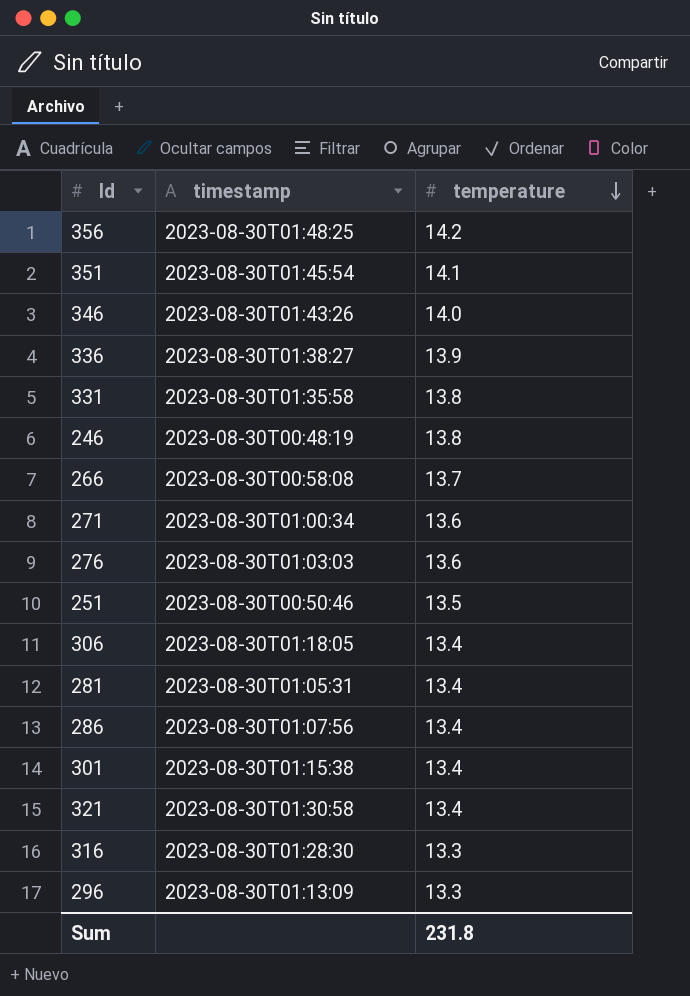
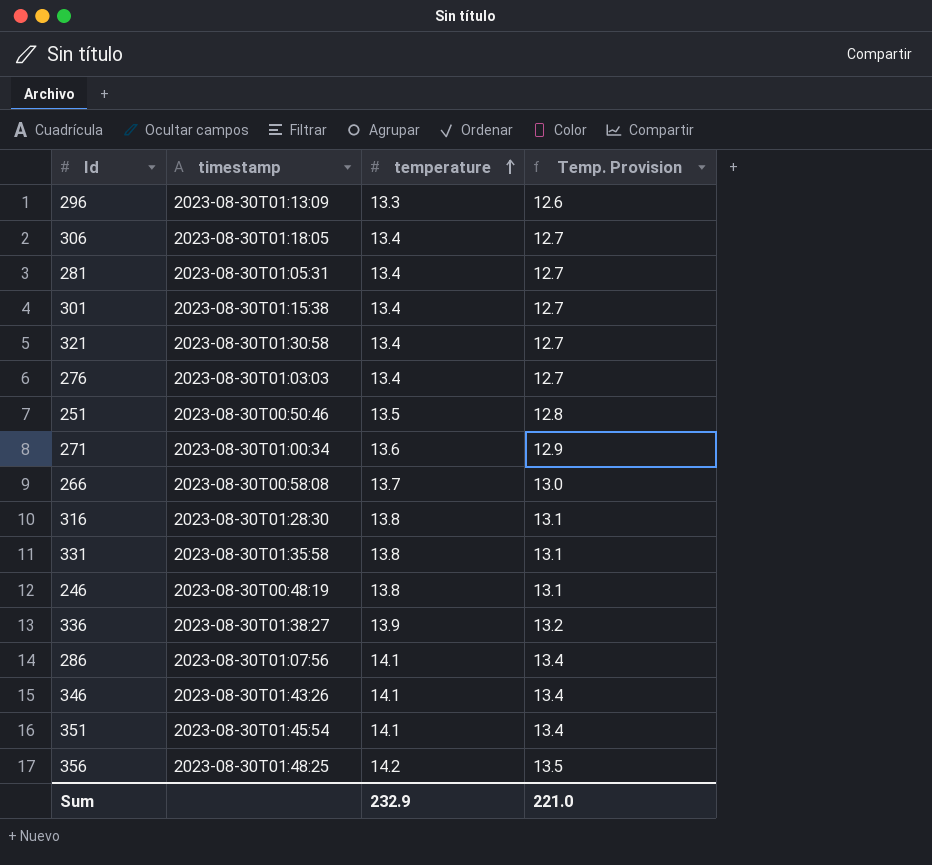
row order: temperature descending -> temperature ascending
column Temp. Provision | formula: none -> [temperature] * 0.95
276 | temperature: 13.6 -> 13.4
316 | temperature: 13.3 -> 13.8
286 | temperature: 13.4 -> 14.1
346 | temperature: 14.0 -> 14.1
Sum | temperature: 231.8 -> 232.9

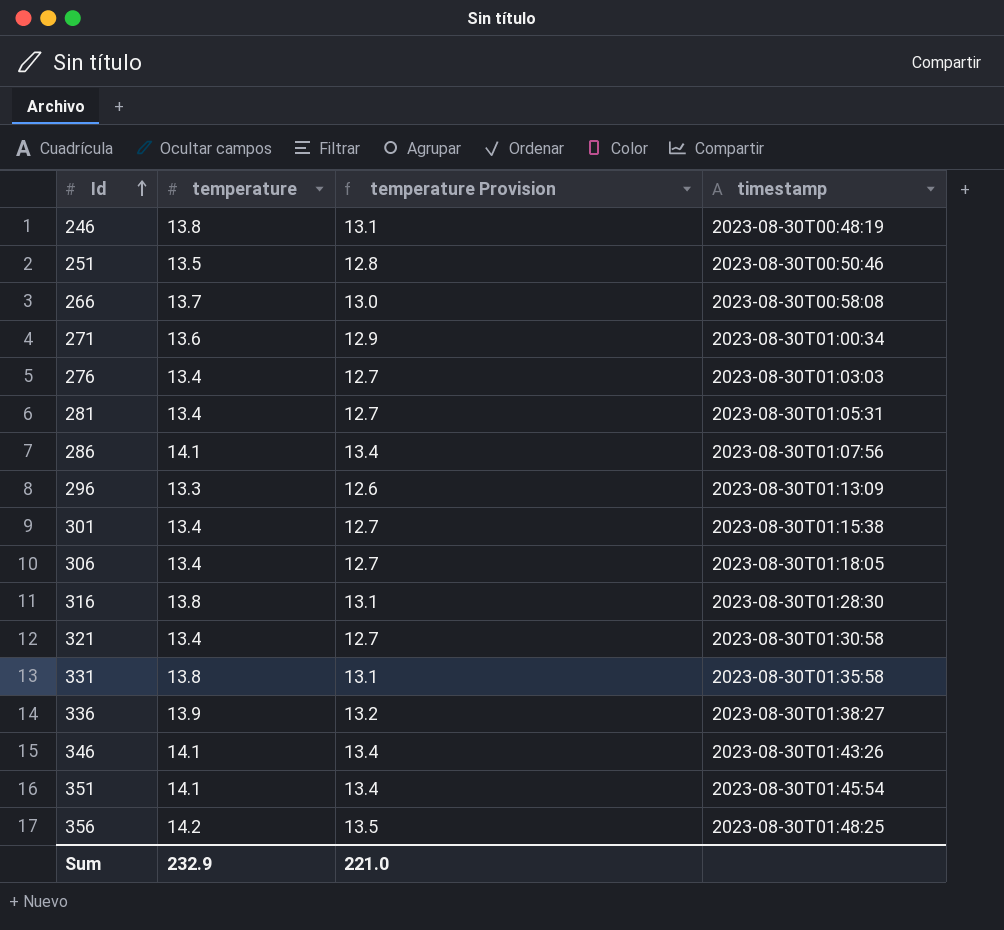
row order: temperature ascending -> Id ascending
column name: Temp. Provision -> temperature Provision
column timestamp | position: 2 -> 4

